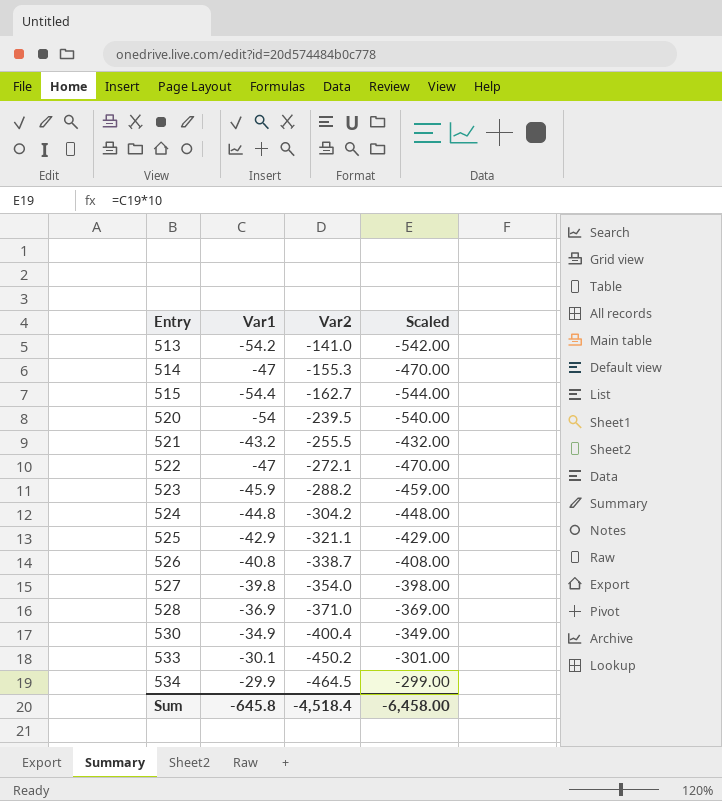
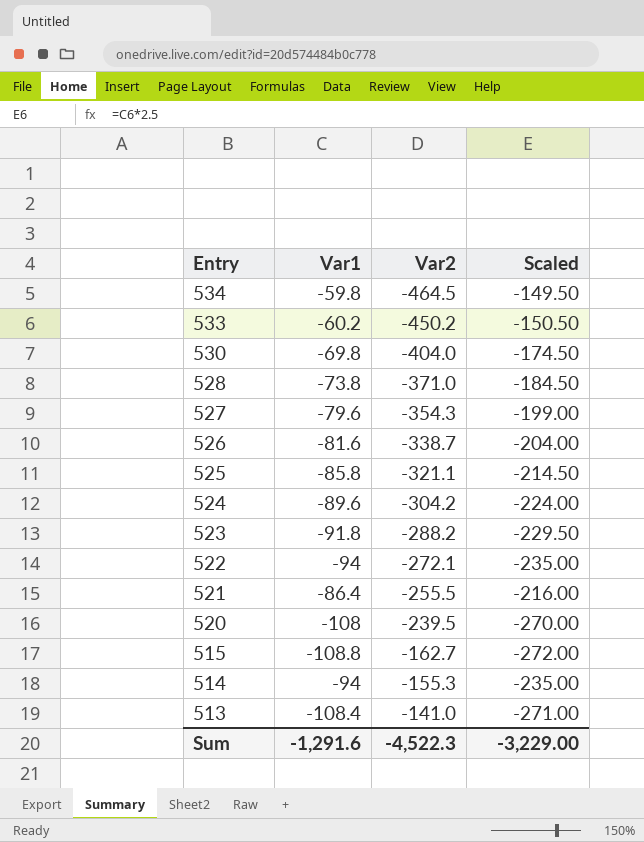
row order: Entry ascending -> Entry descending
column Scaled | formula: [Var1] * 10 -> [Var1] * 2.5
534 | Var1: -29.9 -> -59.8
533 | Var1: -30.1 -> -60.2
530 | Var1: -34.9 -> -69.8
530 | Var2: -400.4 -> -404.0
528 | Var1: -36.9 -> -73.8
527 | Var1: -39.8 -> -79.6
527 | Var2: -354.0 -> -354.3
526 | Var1: -40.8 -> -81.6
525 | Var1: -42.9 -> -85.8
524 | Var1: -44.8 -> -89.6
523 | Var1: -45.9 -> -91.8
522 | Var1: -47 -> -94
521 | Var1: -43.2 -> -86.4
520 | Var1: -54 -> -108
515 | Var1: -54.4 -> -108.8
514 | Var1: -47 -> -94
513 | Var1: -54.2 -> -108.4
Sum | Var1: -645.8 -> -1,291.6
Sum | Var2: -4,518.4 -> -4,522.3
Sum | Scaled: -6,458.00 -> -3,229.00

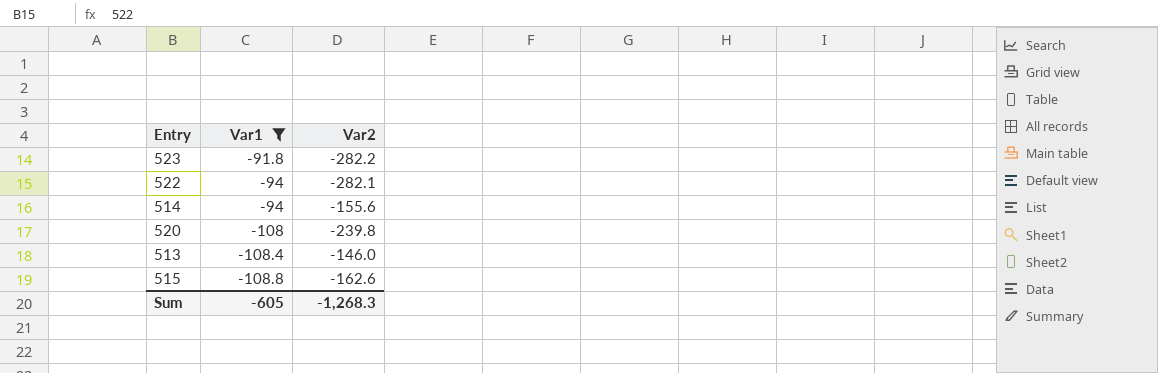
filter: none -> Var1 <= -91.8
row order: Entry descending -> Var1 descending
column Scaled | formula: [Var1] * 2.5 -> none
523 | Var2: -288.2 -> -282.2
522 | Var2: -272.1 -> -282.1
514 | Var2: -155.3 -> -155.6
520 | Var2: -239.5 -> -239.8
513 | Var2: -141.0 -> -146.0
515 | Var2: -162.7 -> -162.6
Sum | Var1: -1,291.6 -> -605
Sum | Var2: -4,522.3 -> -1,268.3

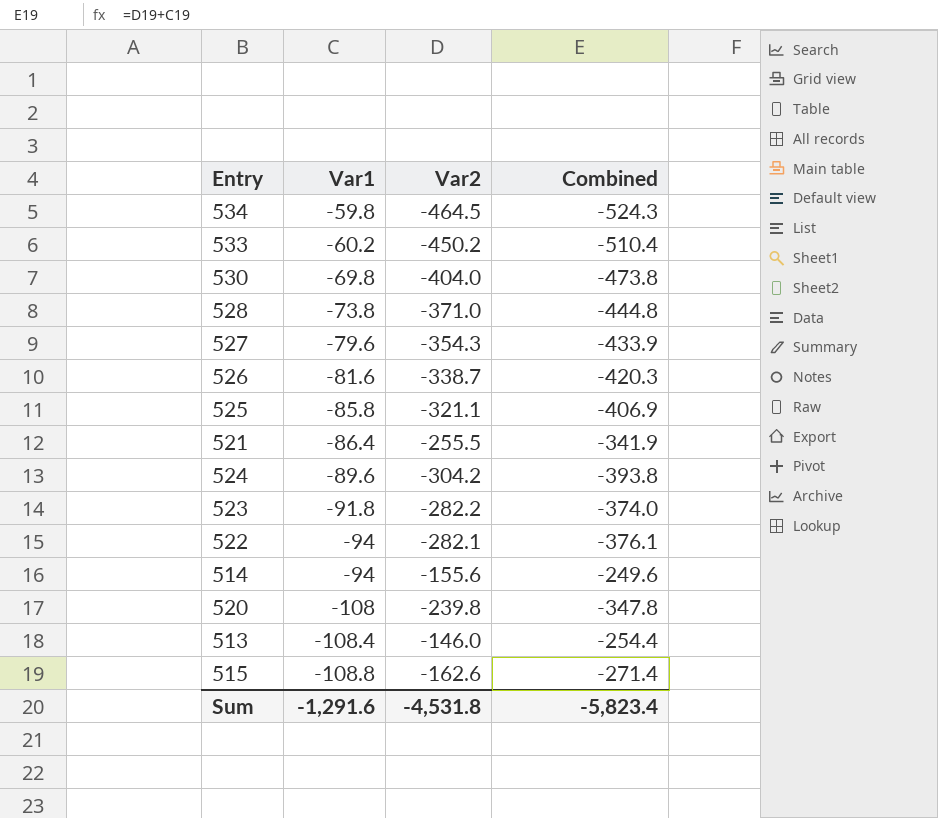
filter: Var1 <= -91.8 -> none
column Combined | formula: none -> [Var1] + [Var2]
Sum | Var1: -605 -> -1,291.6
Sum | Var2: -1,268.3 -> -4,531.8

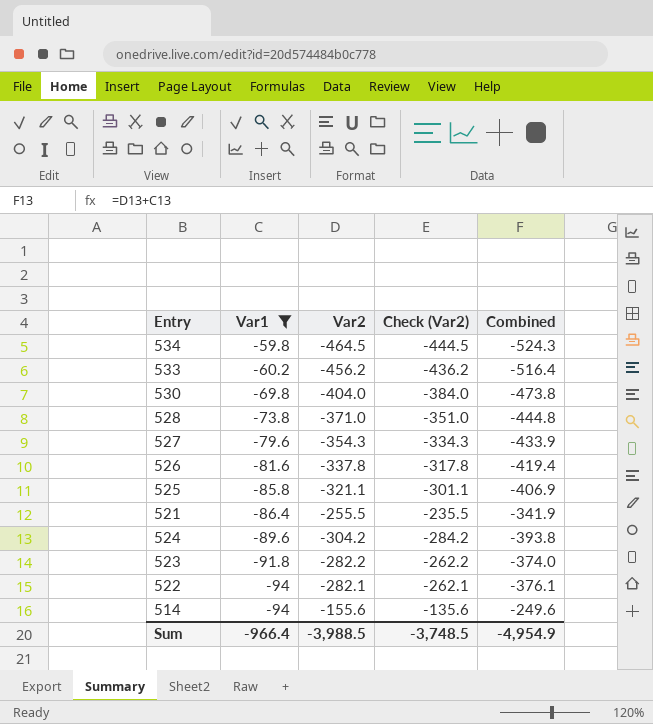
filter: none -> Var1 >= -94
column Check (Var2) | formula: none -> [Var2] + 20
533 | Var2: -450.2 -> -456.2
533 | Combined: -510.4 -> -516.4
526 | Var2: -338.7 -> -337.8
526 | Combined: -420.3 -> -419.4
Sum | Var1: -1,291.6 -> -966.4
Sum | Var2: -4,531.8 -> -3,988.5
Sum | Combined: -5,823.4 -> -4,954.9

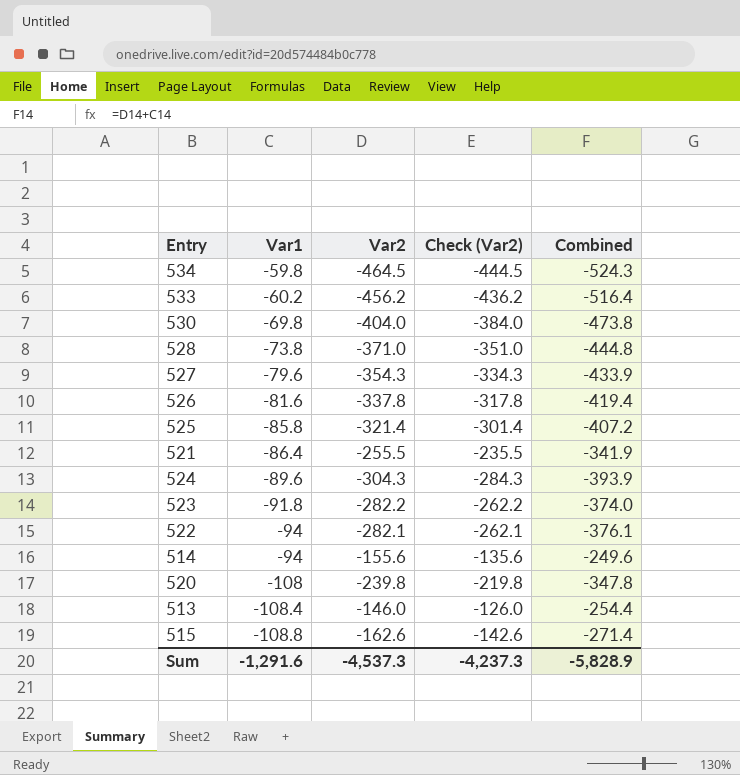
filter: Var1 >= -94 -> none
525 | Var2: -321.1 -> -321.4
525 | Check (Var2): -301.1 -> -301.4
525 | Combined: -406.9 -> -407.2
524 | Var2: -304.2 -> -304.3
524 | Check (Var2): -284.2 -> -284.3
524 | Combined: -393.8 -> -393.9
Sum | Var1: -966.4 -> -1,291.6
Sum | Var2: -3,988.5 -> -4,537.3
Sum | Check (Var2): -3,748.5 -> -4,237.3
Sum | Combined: -4,954.9 -> -5,828.9

